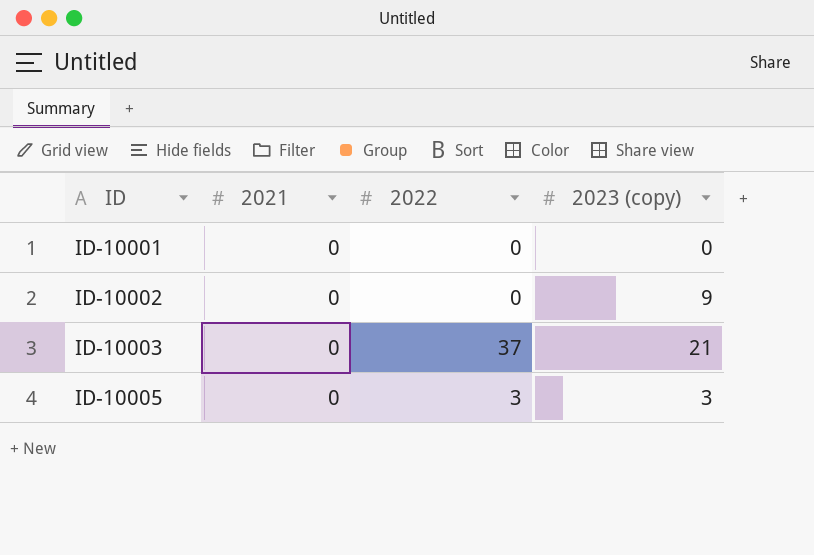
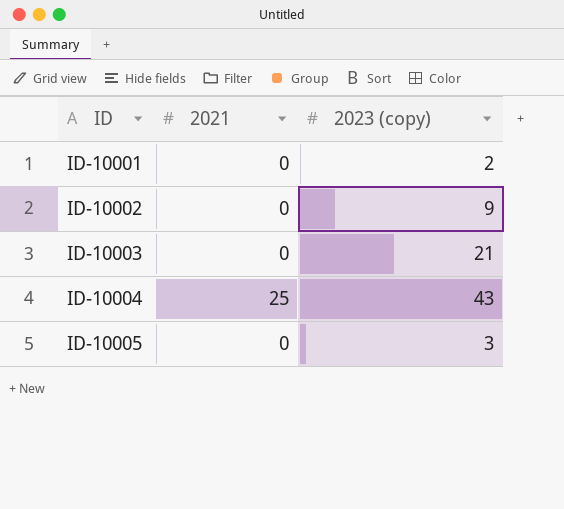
column 2022 | position: 3 -> none
ID-10001 | 2023 (copy): 0 -> 2
row ID-10004: none -> 25 | 43

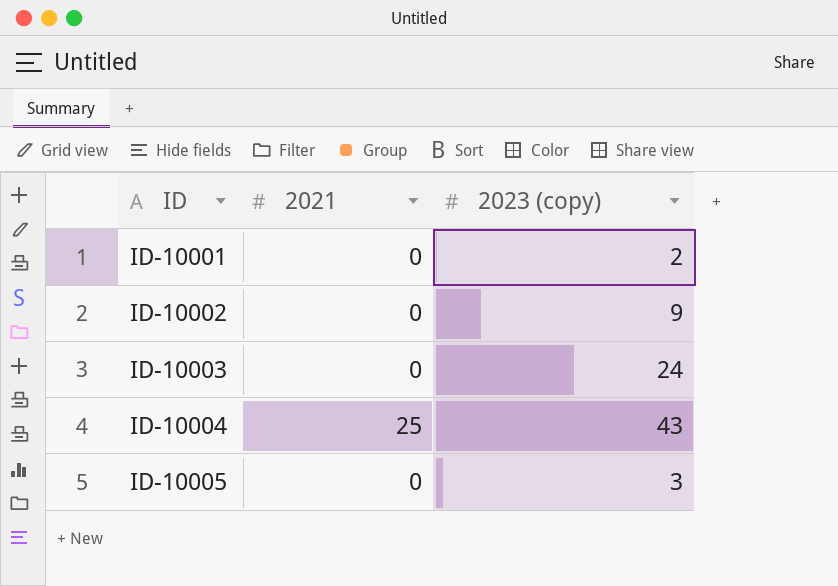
ID-10003 | 2023 (copy): 21 -> 24

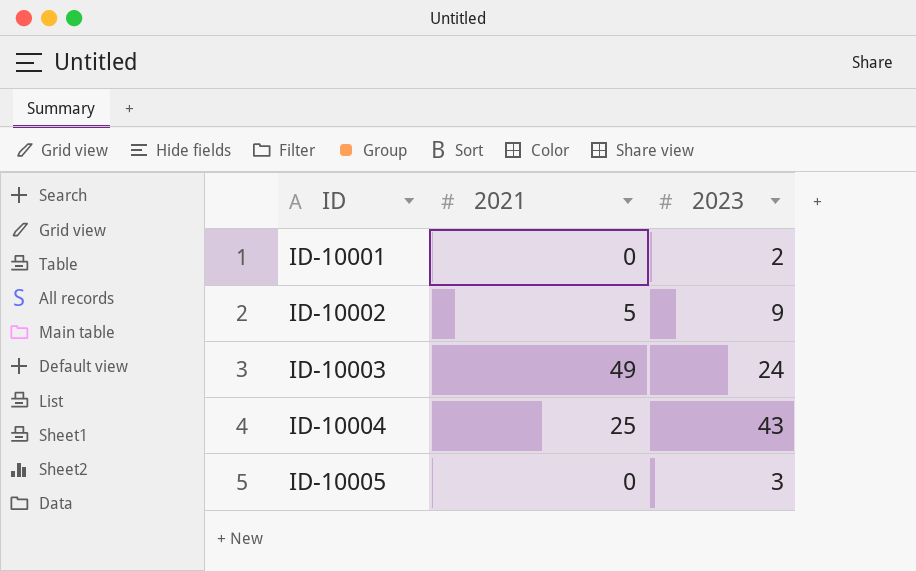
column name: 2023 (copy) -> 2023
ID-10002 | 2021: 0 -> 5
ID-10003 | 2021: 0 -> 49

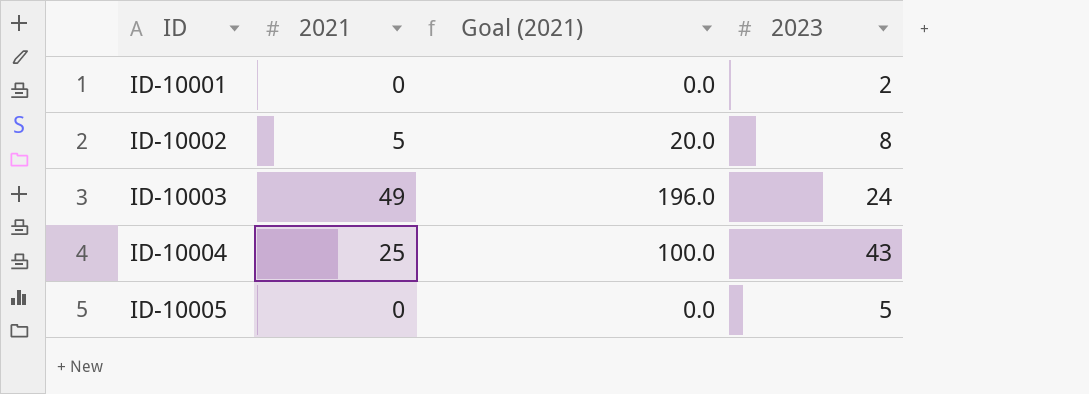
column Goal (2021) | formula: none -> [2021] * 4
ID-10002 | 2023: 9 -> 8
ID-10005 | 2023: 3 -> 5

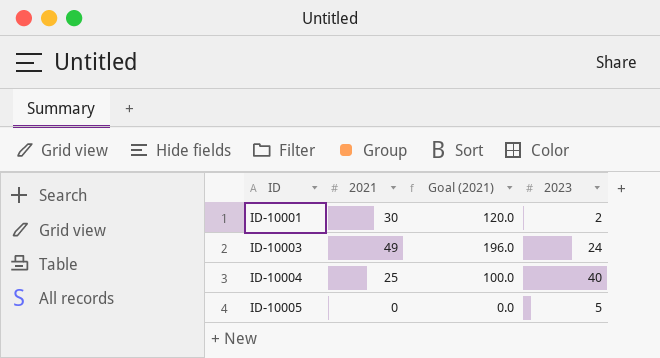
row ID-10002: 5 | 20.0 | 8 -> none
ID-10001 | 2021: 0 -> 30
ID-10001 | Goal (2021): 0.0 -> 120.0
ID-10004 | 2023: 43 -> 40

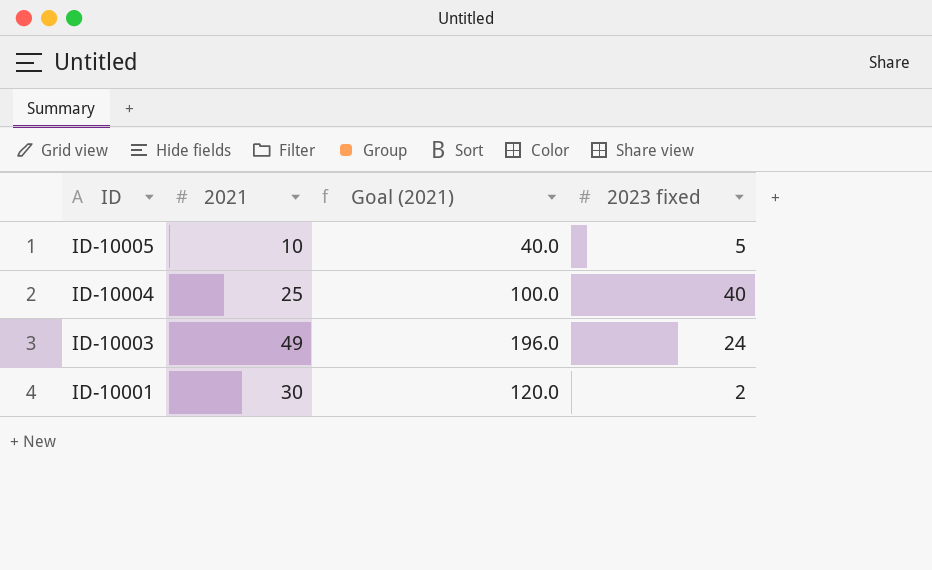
row order: ID ascending -> ID descending
column name: 2023 -> 2023 fixed
ID-10005 | 2021: 0 -> 10
ID-10005 | Goal (2021): 0.0 -> 40.0

